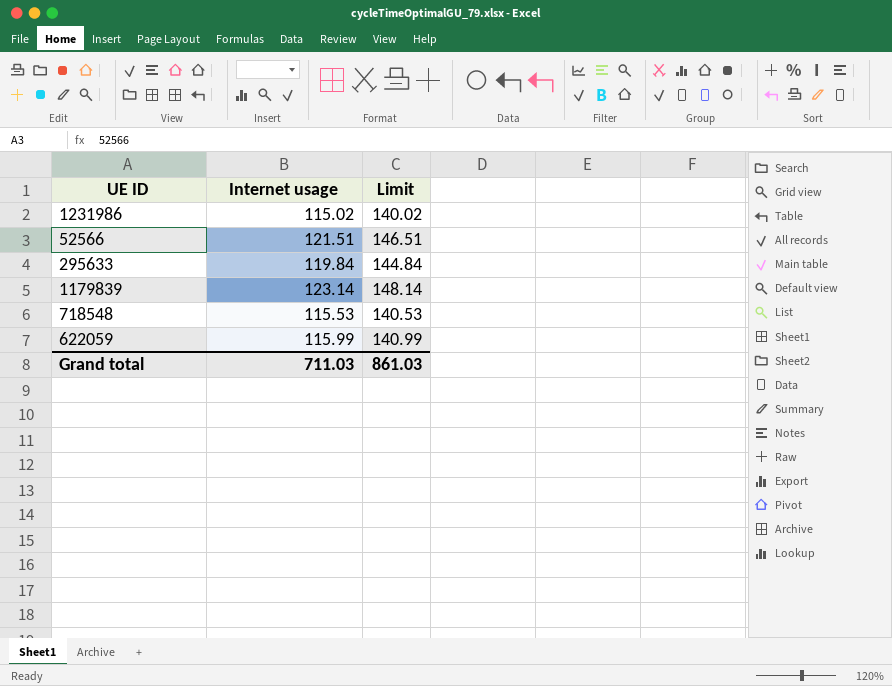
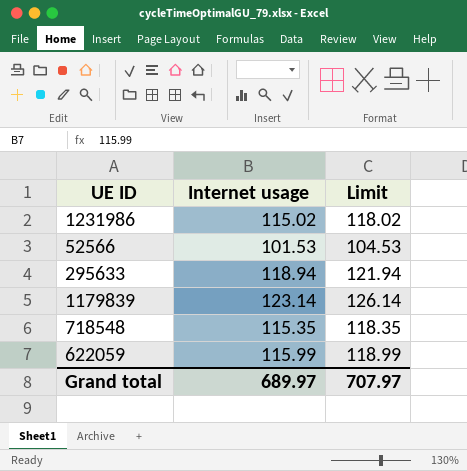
column Limit | formula: [Internet usage] + 25 -> [Internet usage] + 3
52566 | Internet usage: 121.51 -> 101.53
295633 | Internet usage: 119.84 -> 118.94
718548 | Internet usage: 115.53 -> 115.35
Grand total | Internet usage: 711.03 -> 689.97
Grand total | Limit: 861.03 -> 707.97

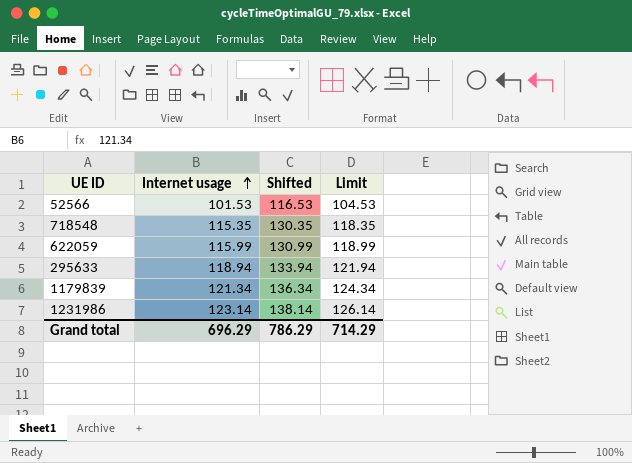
row order: none -> Internet usage ascending
column Shifted | formula: none -> [Internet usage] + 15
1179839 | Internet usage: 123.14 -> 121.34
1179839 | Limit: 126.14 -> 124.34
1231986 | Internet usage: 115.02 -> 123.14
1231986 | Limit: 118.02 -> 126.14
Grand total | Internet usage: 689.97 -> 696.29
Grand total | Limit: 707.97 -> 714.29

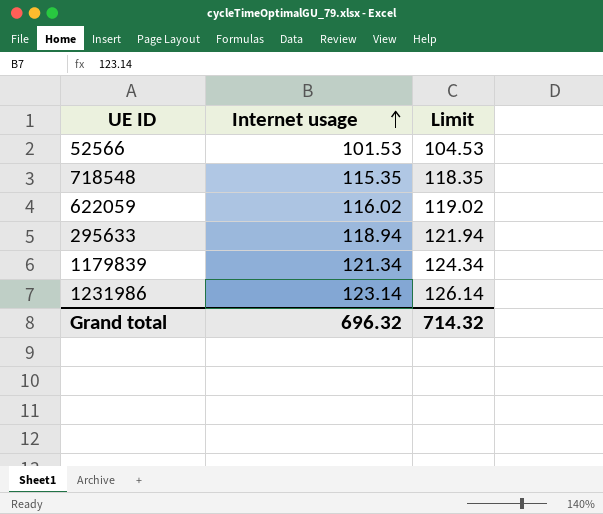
column Shifted | formula: [Internet usage] + 15 -> none
622059 | Internet usage: 115.99 -> 116.02
622059 | Limit: 118.99 -> 119.02
Grand total | Internet usage: 696.29 -> 696.32
Grand total | Limit: 714.29 -> 714.32

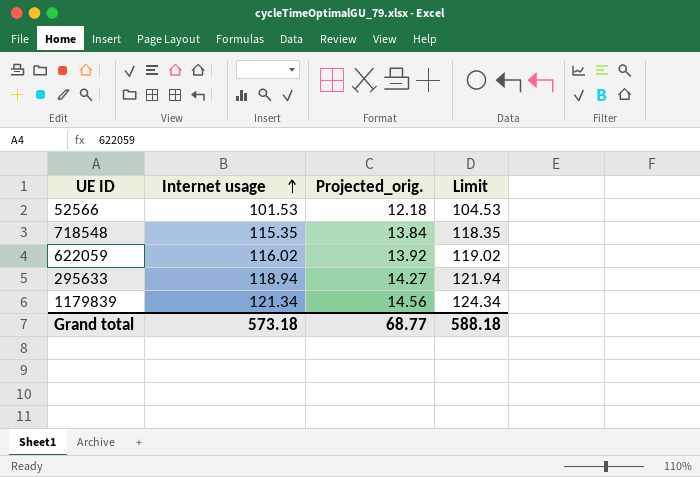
column Projected_orig. | formula: none -> [Internet usage] * 0.12
row 1231986: 123.14 | 126.14 -> none
Grand total | Internet usage: 696.32 -> 573.18
Grand total | Limit: 714.32 -> 588.18

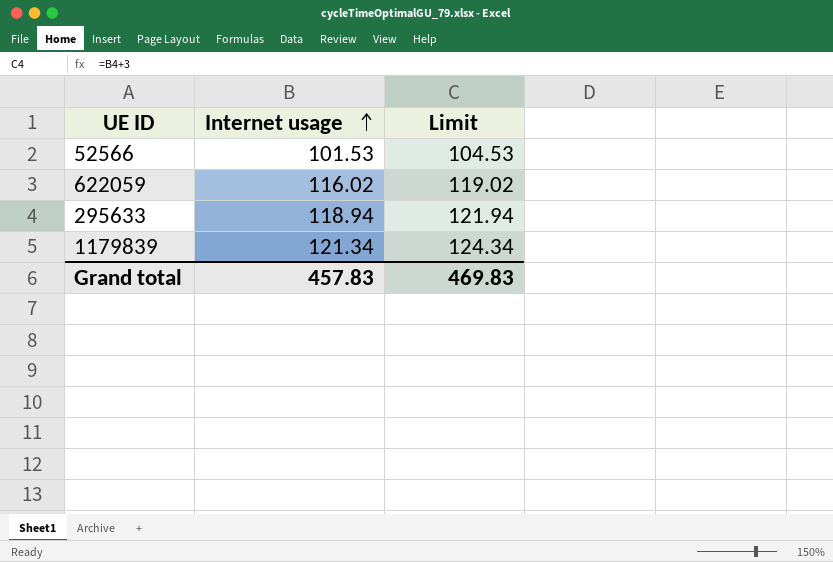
column Projected_orig. | formula: [Internet usage] * 0.12 -> none
row 718548: 115.35 | 13.84 | 118.35 -> none
Grand total | Internet usage: 573.18 -> 457.83
Grand total | Limit: 588.18 -> 469.83

